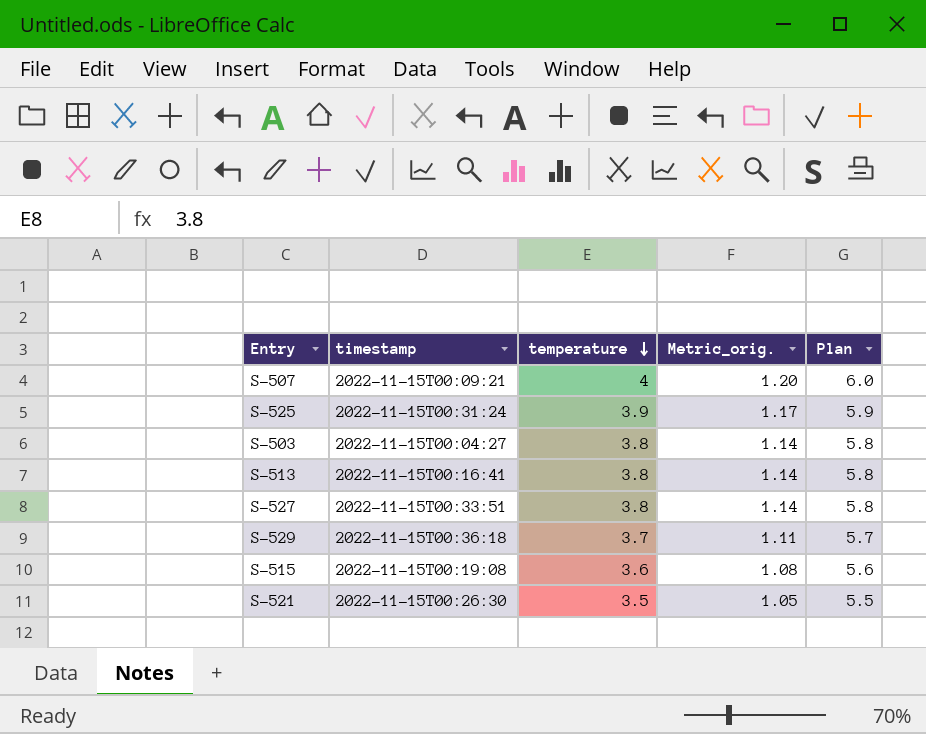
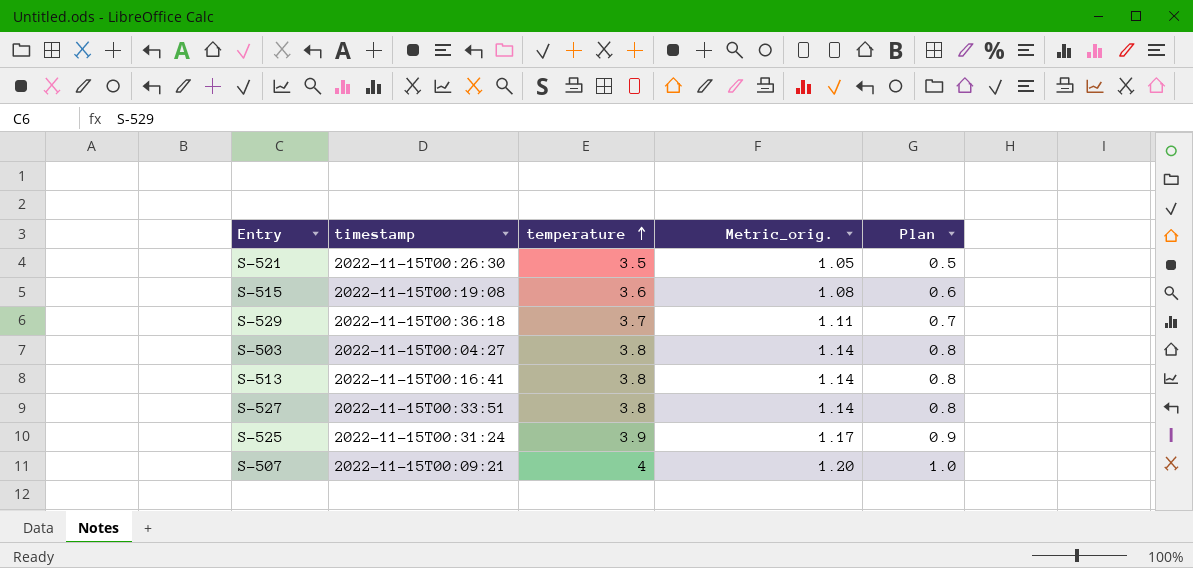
row order: temperature descending -> temperature ascending
column Plan | formula: [temperature] + 2 -> [temperature] - 3

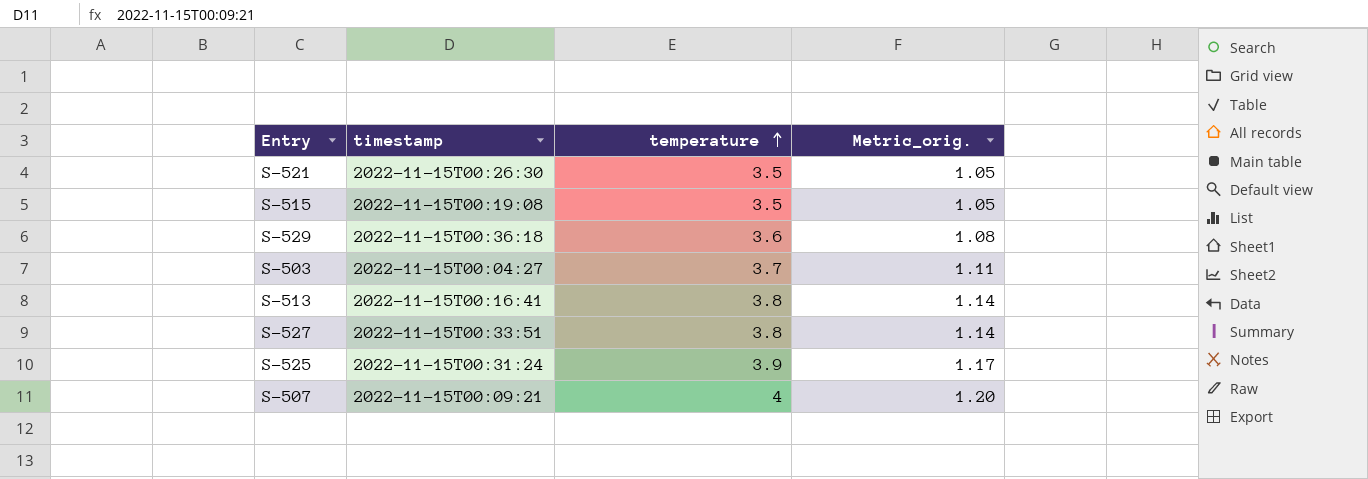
column Plan | formula: [temperature] - 3 -> none
S-515 | temperature: 3.6 -> 3.5
S-515 | Metric_orig.: 1.08 -> 1.05
S-529 | temperature: 3.7 -> 3.6
S-529 | Metric_orig.: 1.11 -> 1.08
S-503 | temperature: 3.8 -> 3.7
S-503 | Metric_orig.: 1.14 -> 1.11

